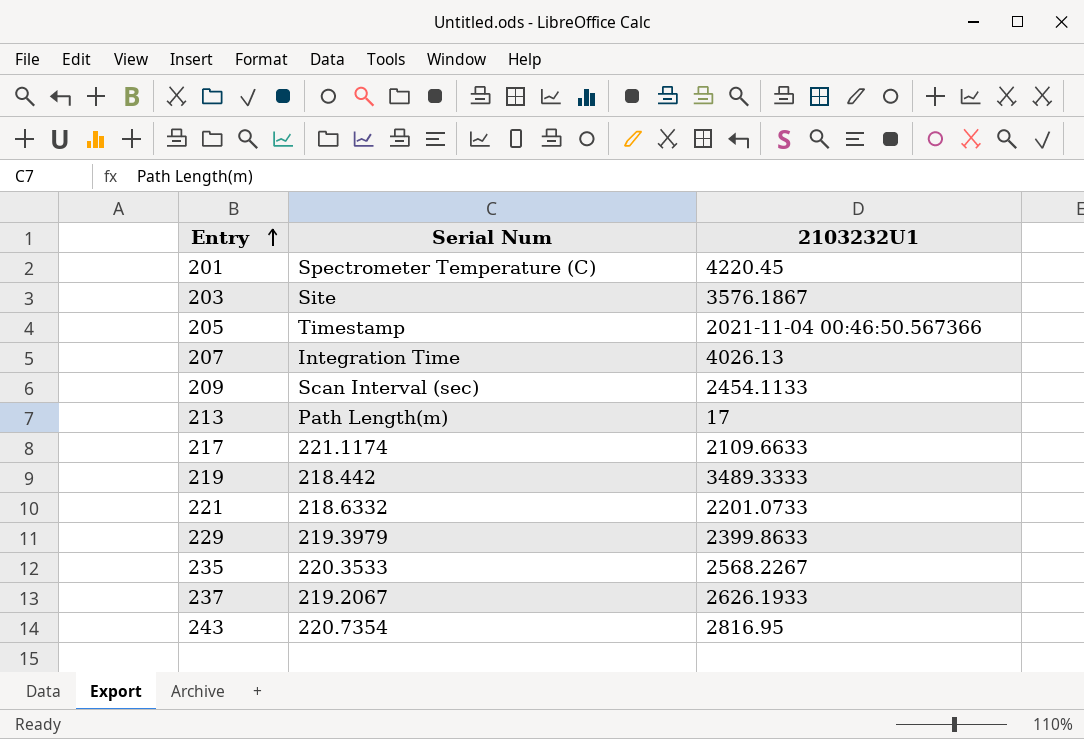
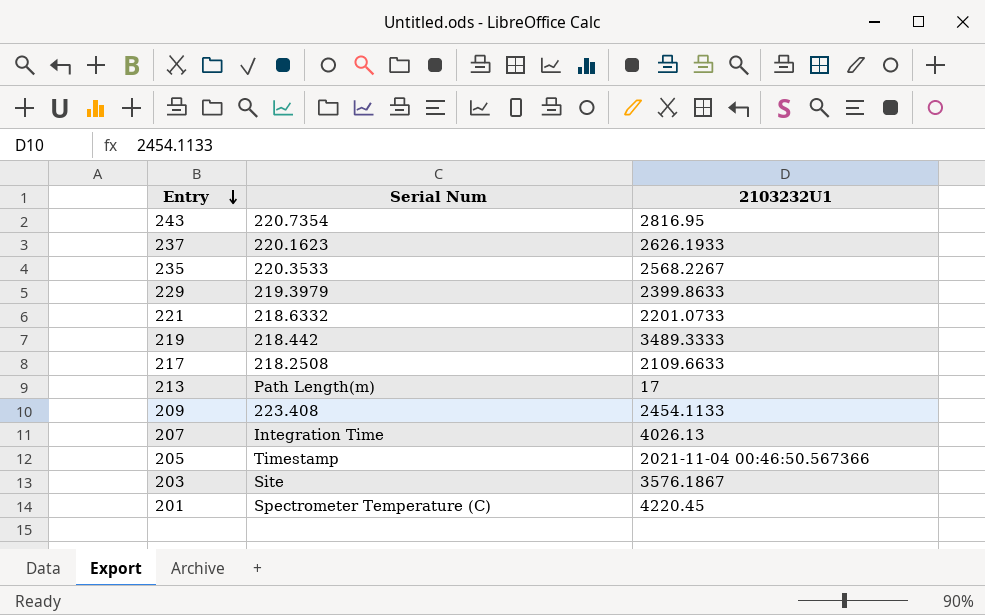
row order: Entry ascending -> Entry descending
237 | Serial Num: 219.2067 -> 220.1623
217 | Serial Num: 221.1174 -> 218.2508
209 | Serial Num: Scan Interval (sec) -> 223.408

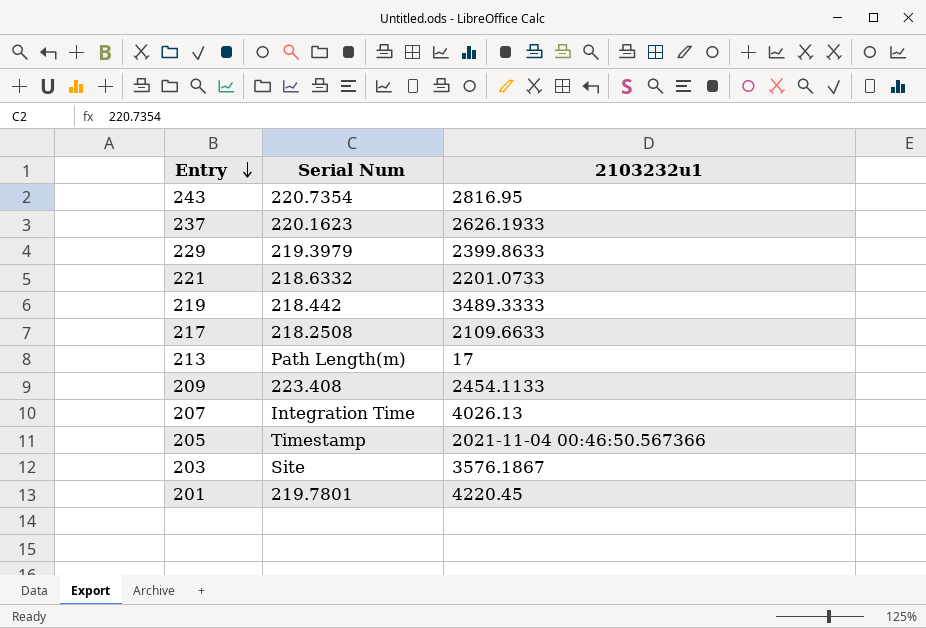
column name: 2103232U1 -> 2103232u1
row 235: 220.3533 | 2568.2267 -> none
201 | Serial Num: Spectrometer Temperature (C) -> 219.7801

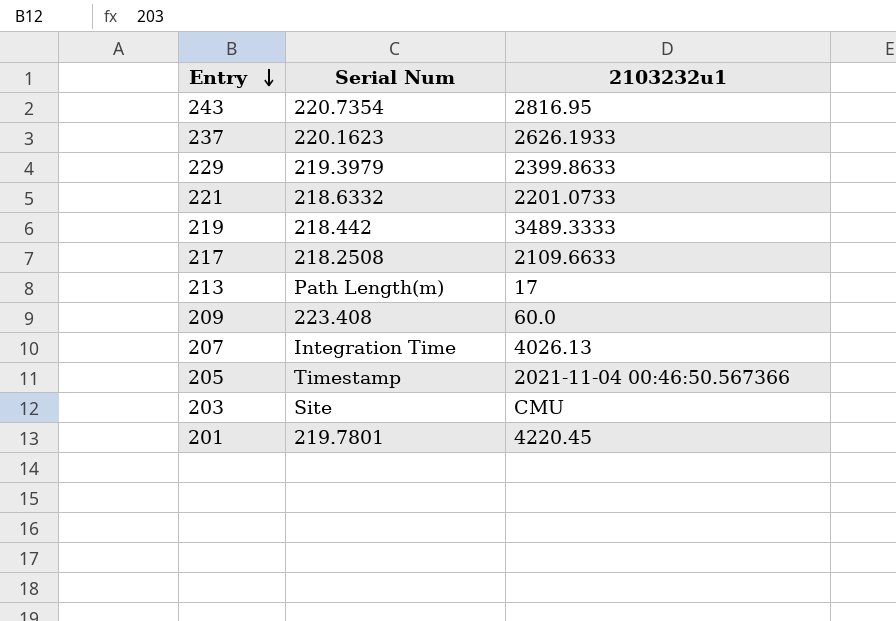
209 | 2103232u1: 2454.1133 -> 60.0
203 | 2103232u1: 3576.1867 -> CMU

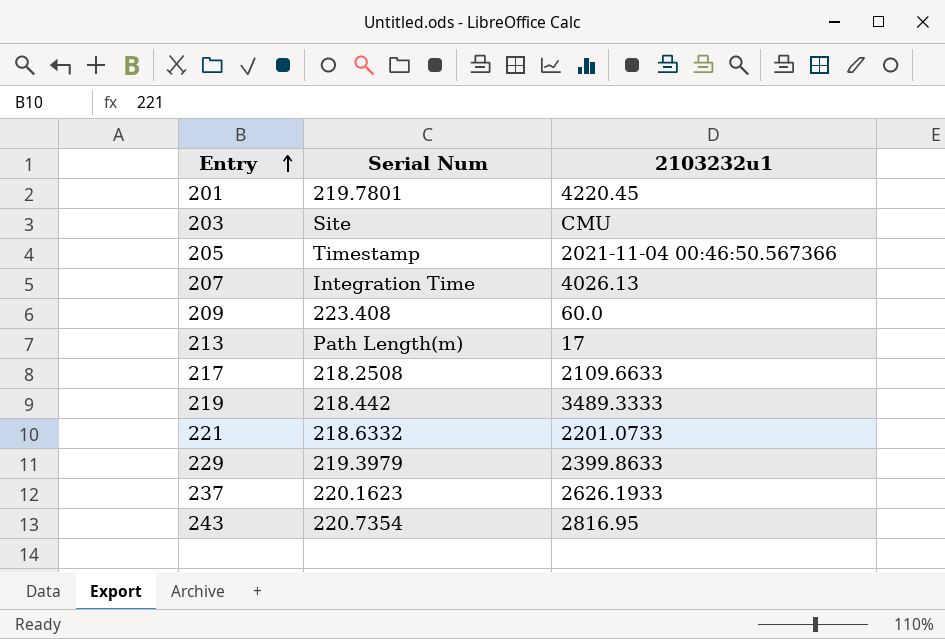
row order: Entry descending -> Entry ascending

